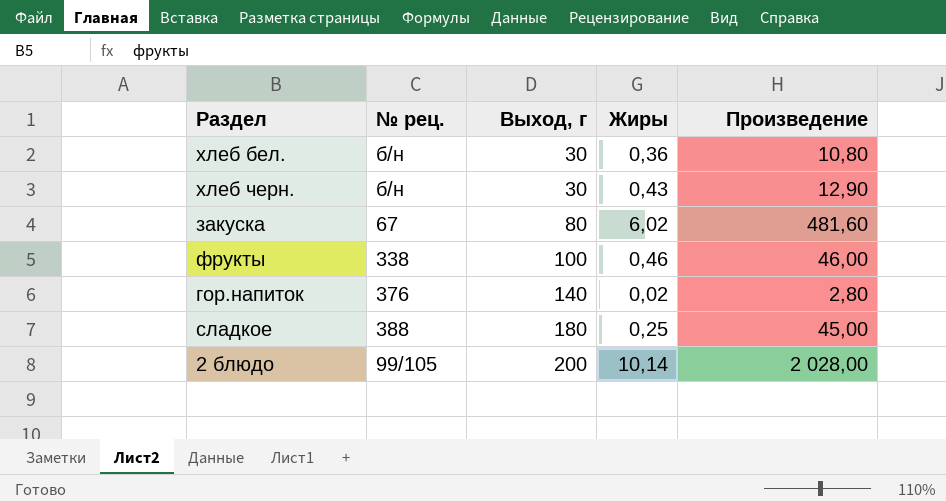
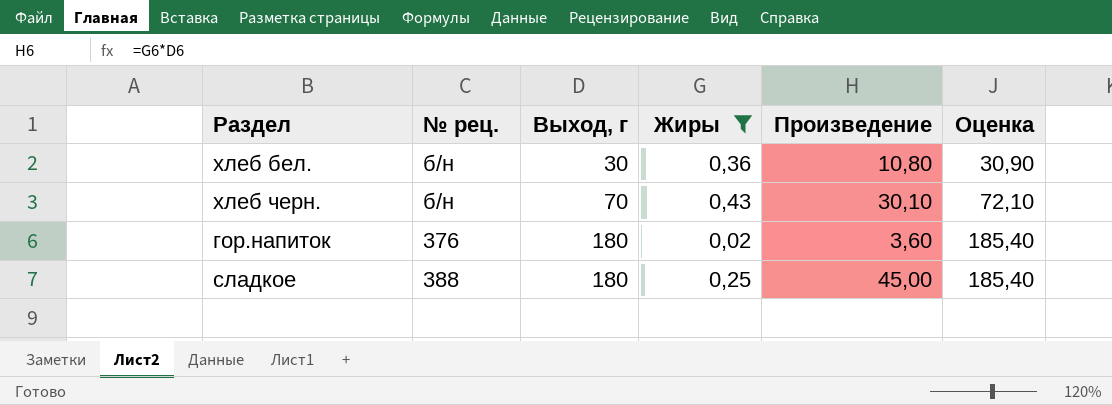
filter: none -> Жиры <= 0,43
column Оценка | formula: none -> [Выход, г] * 1,03
хлеб черн. | Выход, г: 30 -> 70
хлеб черн. | Произведение: 12,90 -> 30,10
гор.напиток | Выход, г: 140 -> 180
гор.напиток | Произведение: 2,80 -> 3,60

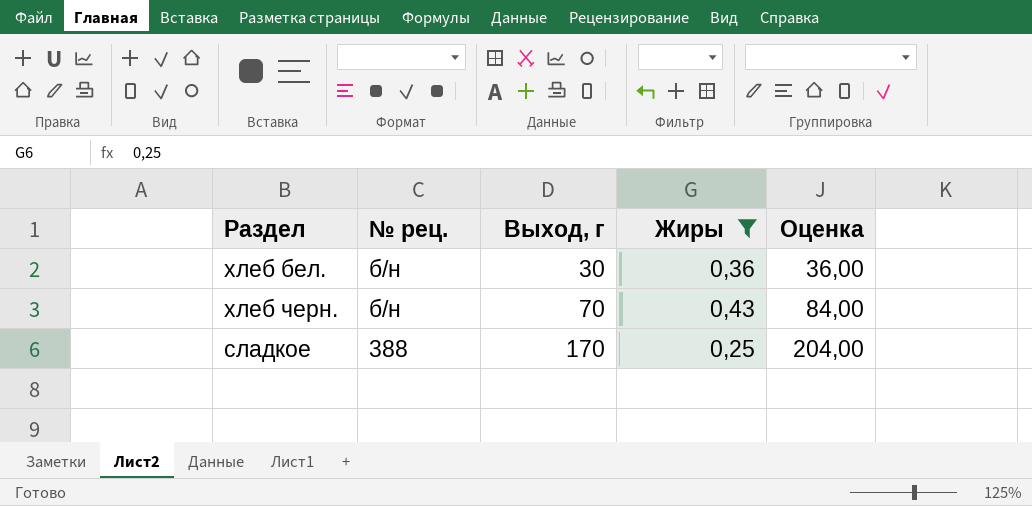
column Произведение | formula: [Выход, г] * [Жиры] -> none
column Оценка | formula: [Выход, г] * 1,03 -> [Выход, г] * 1,2
row гор.напиток: 376 | 180 | 0,02 | 3,60 | 185,40 -> none
сладкое | Выход, г: 180 -> 170

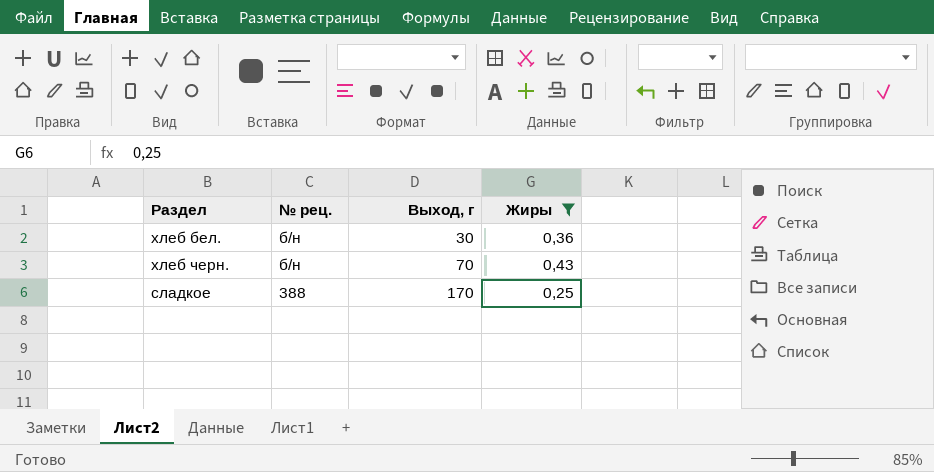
column Оценка | formula: [Выход, г] * 1,2 -> none

